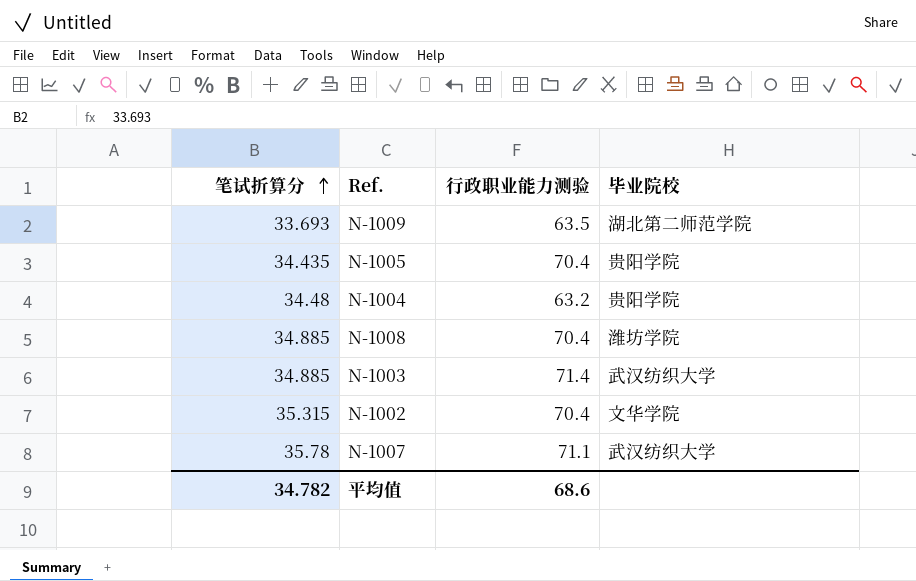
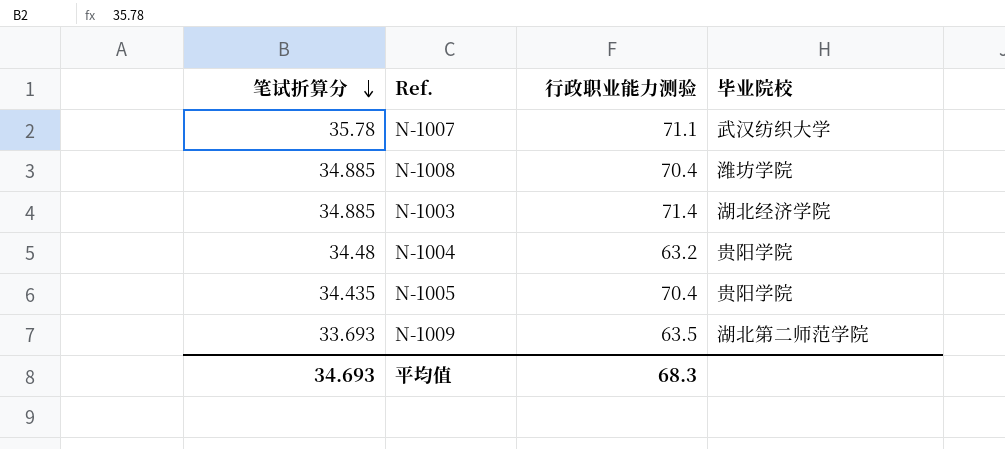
row order: 笔试折算分 ascending -> 笔试折算分 descending
row N-1002: 35.315 | 70.4 | 文华学院 -> none
N-1003 | 毕业院校: 武汉纺织大学 -> 湖北经济学院
平均值 | 笔试折算分: 34.782 -> 34.693
平均值 | 行政职业能力测验: 68.6 -> 68.3

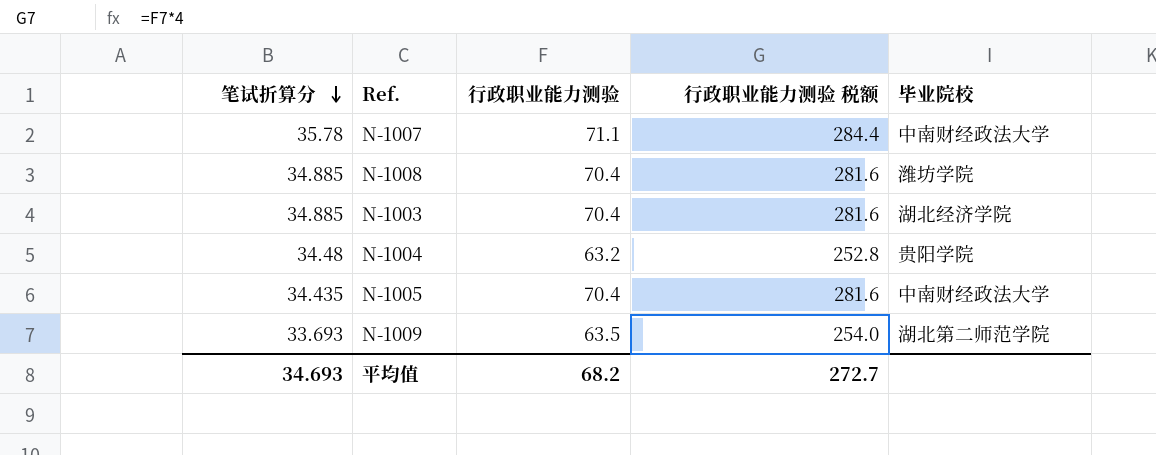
column 行政职业能力测验 税额 | formula: none -> [行政职业能力测验] * 4
N-1007 | 毕业院校: 武汉纺织大学 -> 中南财经政法大学
N-1003 | 行政职业能力测验: 71.4 -> 70.4
N-1005 | 毕业院校: 贵阳学院 -> 中南财经政法大学
平均值 | 行政职业能力测验: 68.3 -> 68.2

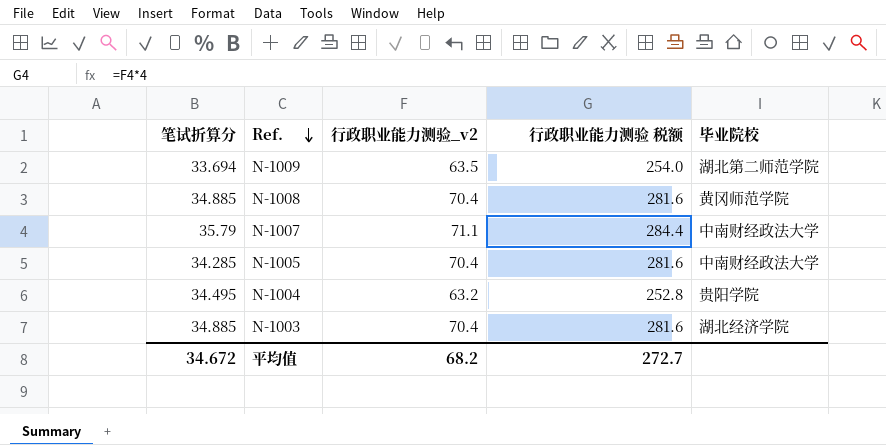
row order: 笔试折算分 descending -> Ref. descending
column name: 行政职业能力测验 -> 行政职业能力测验_v2
N-1009 | 笔试折算分: 33.693 -> 33.694
N-1008 | 毕业院校: 潍坊学院 -> 黄冈师范学院
N-1007 | 笔试折算分: 35.78 -> 35.79
N-1005 | 笔试折算分: 34.435 -> 34.285
N-1004 | 笔试折算分: 34.48 -> 34.495
平均值 | 笔试折算分: 34.693 -> 34.672

